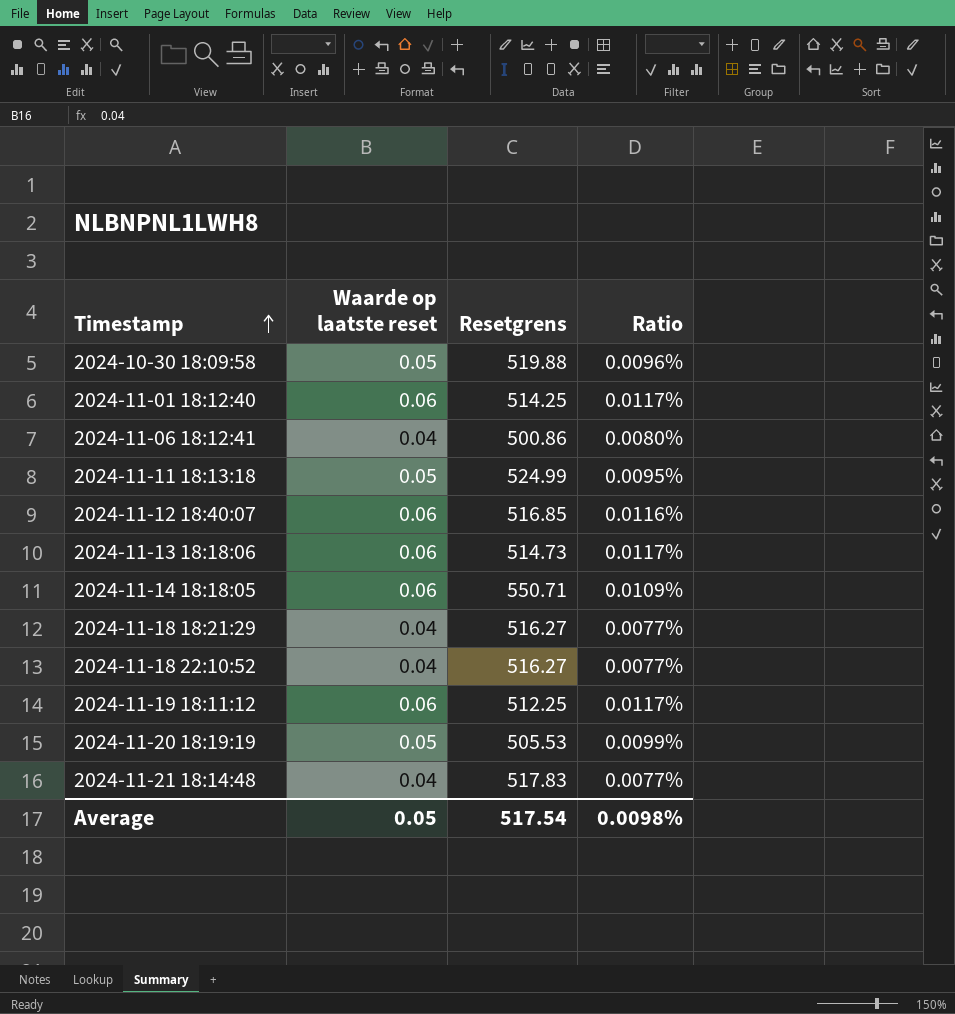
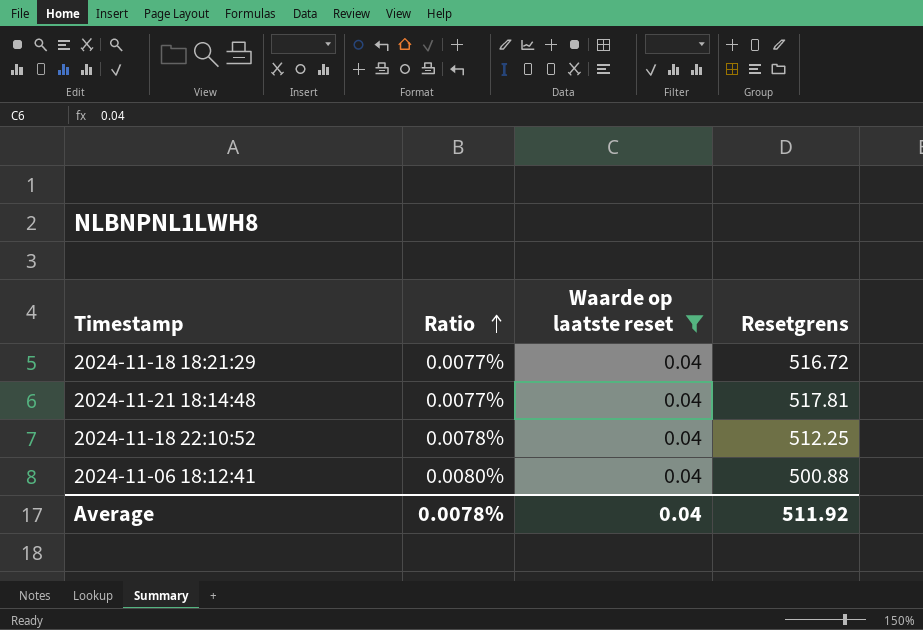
filter: none -> Waarde op laatste reset = 0.04
row order: Timestamp ascending -> Ratio ascending
column Ratio | position: 4 -> 2
2024-11-18 18:21:29 | Resetgrens: 516.27 -> 516.72
2024-11-21 18:14:48 | Resetgrens: 517.83 -> 517.81
2024-11-18 22:10:52 | Ratio: 0.0077% -> 0.0078%
2024-11-18 22:10:52 | Resetgrens: 516.27 -> 512.25
2024-11-06 18:12:41 | Resetgrens: 500.86 -> 500.88
Average | Ratio: 0.0098% -> 0.0078%
Average | Waarde op laatste reset: 0.05 -> 0.04
Average | Resetgrens: 517.54 -> 511.92

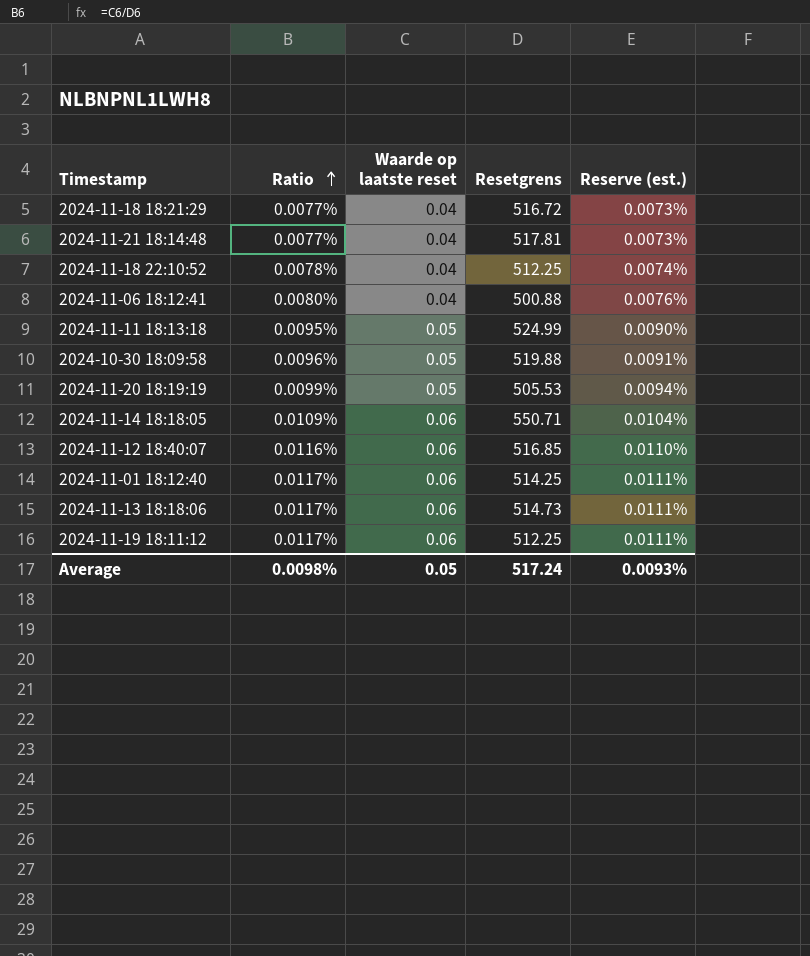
filter: Waarde op laatste reset = 0.04 -> none
column Reserve (est.) | formula: none -> [Ratio] * 0.95
Average | Ratio: 0.0078% -> 0.0098%
Average | Waarde op laatste reset: 0.04 -> 0.05
Average | Resetgrens: 511.92 -> 517.24

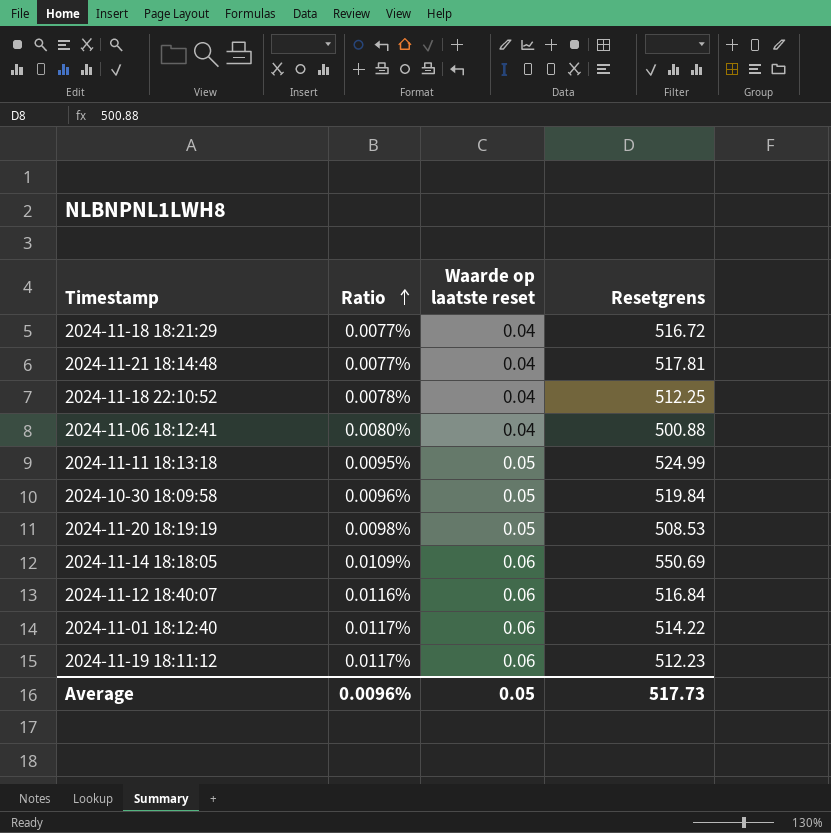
column Reserve (est.) | formula: [Ratio] * 0.95 -> none
row 2024-11-13 18:18:06: 0.0117% | 0.06 | 514.73 | 0.0111% -> none
2024-10-30 18:09:58 | Resetgrens: 519.88 -> 519.84
2024-11-20 18:19:19 | Ratio: 0.0099% -> 0.0098%
2024-11-20 18:19:19 | Resetgrens: 505.53 -> 508.53
2024-11-14 18:18:05 | Resetgrens: 550.71 -> 550.69
2024-11-12 18:40:07 | Resetgrens: 516.85 -> 516.84
2024-11-01 18:12:40 | Resetgrens: 514.25 -> 514.22
2024-11-19 18:11:12 | Resetgrens: 512.25 -> 512.23
Average | Ratio: 0.0098% -> 0.0096%
Average | Resetgrens: 517.24 -> 517.73

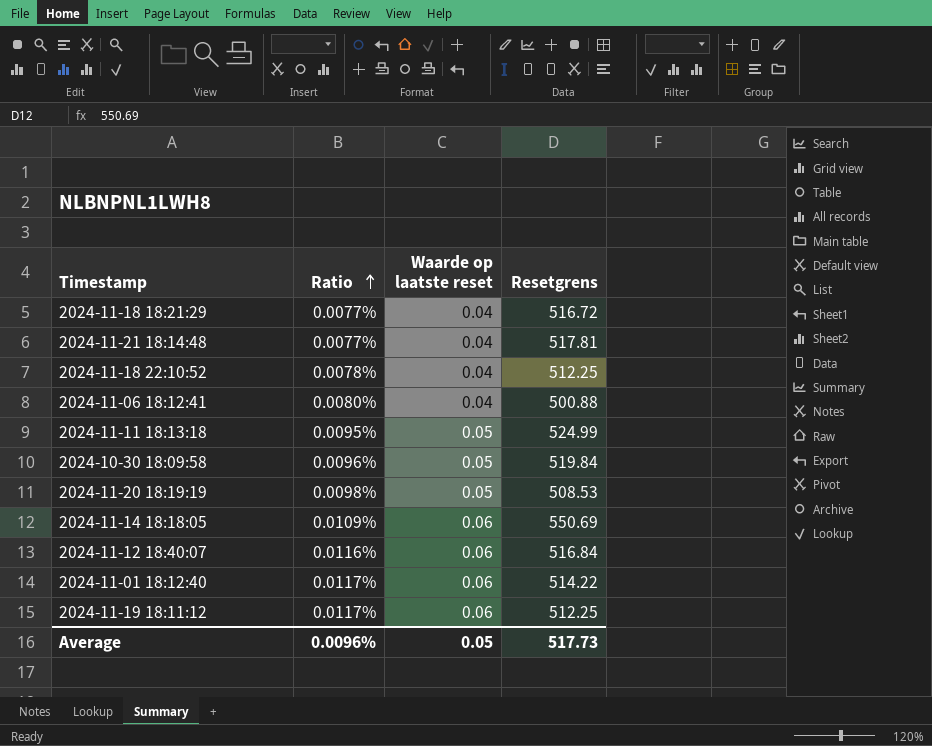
2024-11-19 18:11:12 | Resetgrens: 512.23 -> 512.25

